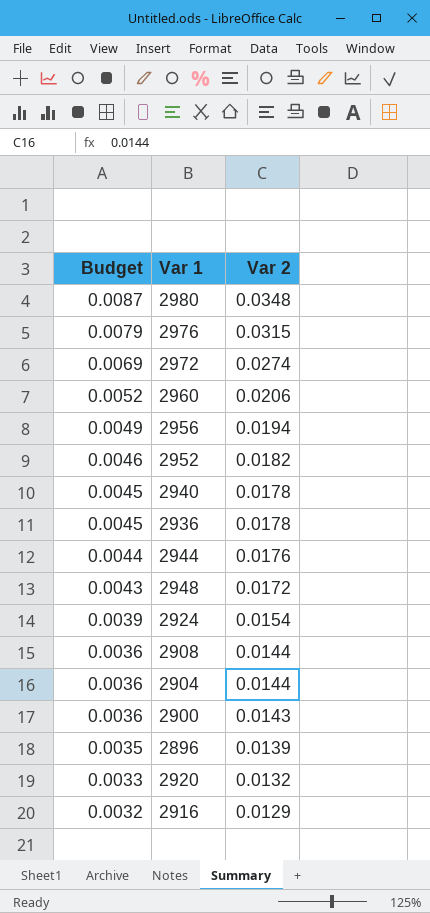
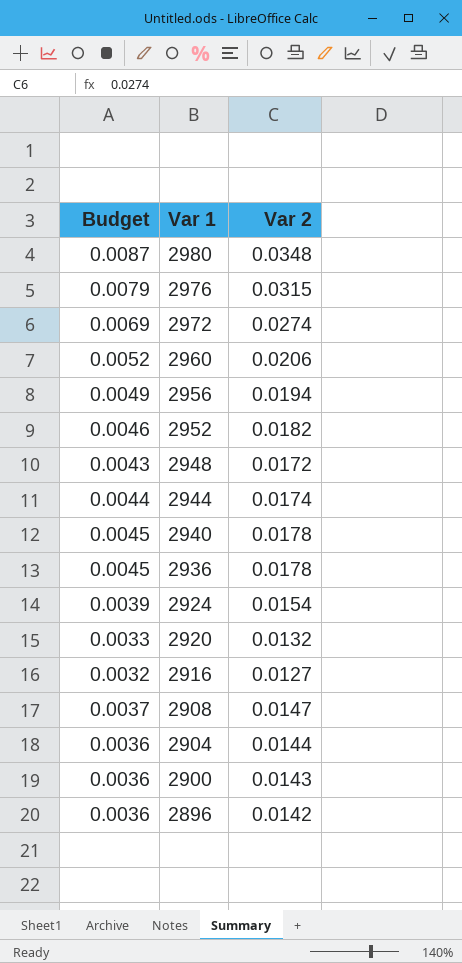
row order: Budget descending -> Var 1 descending
2944 | Var 2: 0.0176 -> 0.0174
2916 | Var 2: 0.0129 -> 0.0127
2908 | Budget: 0.0036 -> 0.0037
2908 | Var 2: 0.0144 -> 0.0147
2896 | Budget: 0.0035 -> 0.0036
2896 | Var 2: 0.0139 -> 0.0142

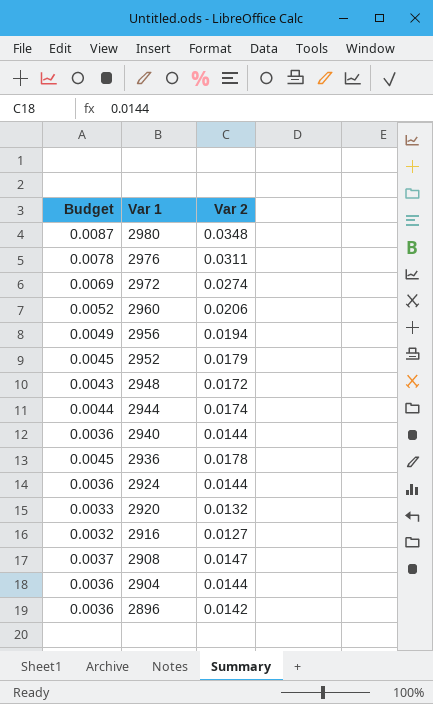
row 2900: 0.0036 | 0.0143 -> none
2976 | Budget: 0.0079 -> 0.0078
2976 | Var 2: 0.0315 -> 0.0311
2952 | Budget: 0.0046 -> 0.0045
2952 | Var 2: 0.0182 -> 0.0179
2940 | Budget: 0.0045 -> 0.0036
2940 | Var 2: 0.0178 -> 0.0144
2924 | Budget: 0.0039 -> 0.0036
2924 | Var 2: 0.0154 -> 0.0144

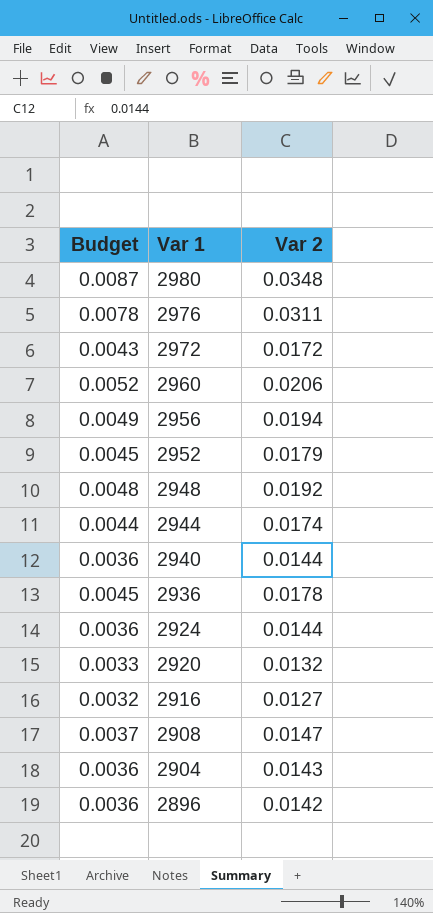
2972 | Budget: 0.0069 -> 0.0043
2972 | Var 2: 0.0274 -> 0.0172
2948 | Budget: 0.0043 -> 0.0048
2948 | Var 2: 0.0172 -> 0.0192
2904 | Var 2: 0.0144 -> 0.0143

